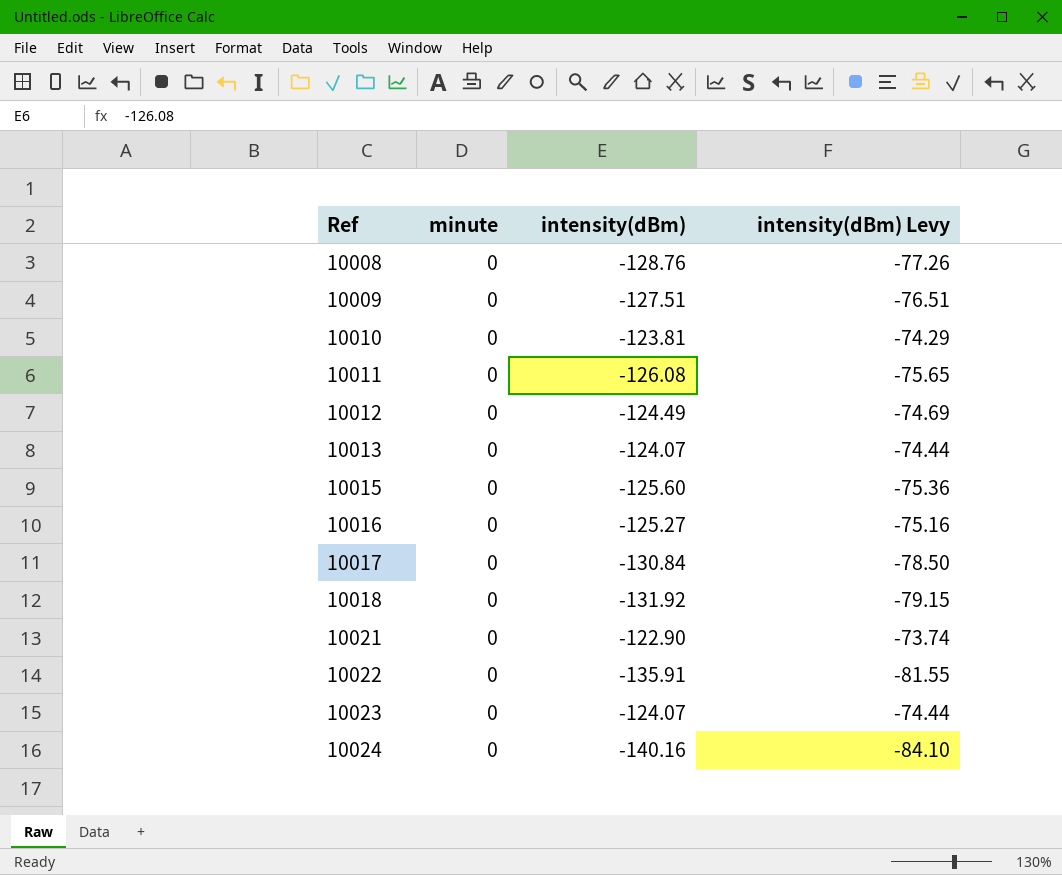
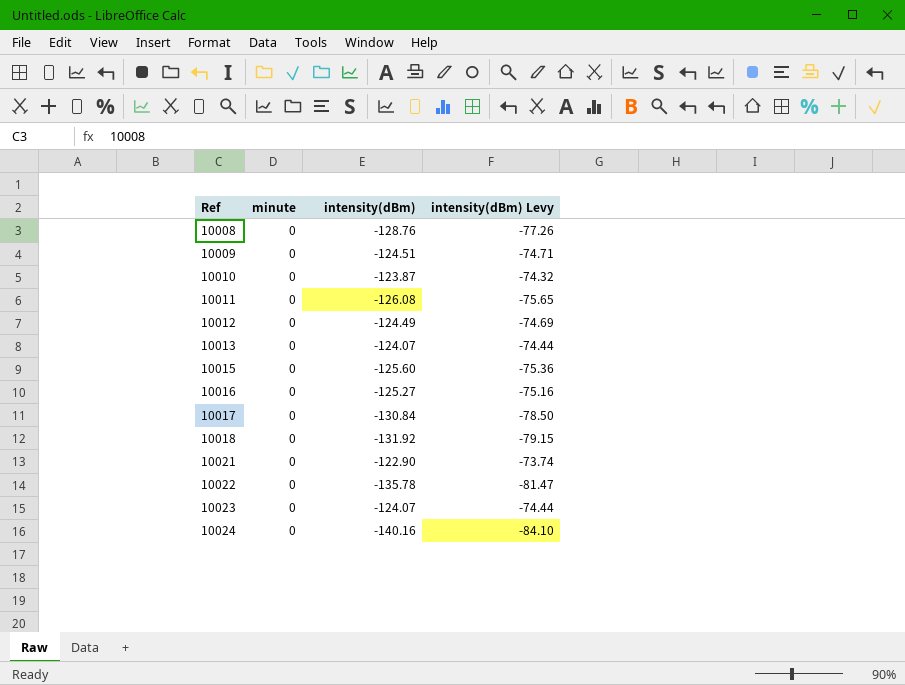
10009 | intensity(dBm): -127.51 -> -124.51
10009 | intensity(dBm) Levy: -76.51 -> -74.71
10010 | intensity(dBm): -123.81 -> -123.87
10010 | intensity(dBm) Levy: -74.29 -> -74.32
10022 | intensity(dBm): -135.91 -> -135.78
10022 | intensity(dBm) Levy: -81.55 -> -81.47

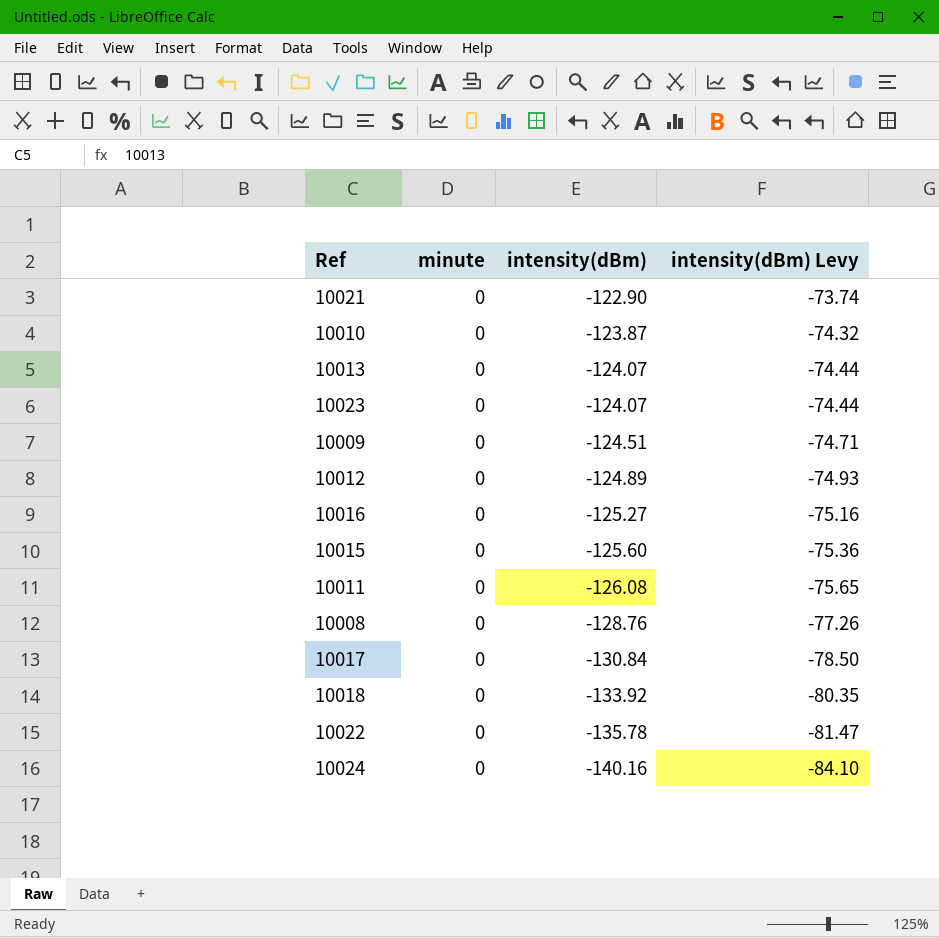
row order: Ref ascending -> intensity(dBm) descending
10012 | intensity(dBm): -124.49 -> -124.89
10012 | intensity(dBm) Levy: -74.69 -> -74.93
10018 | intensity(dBm): -131.92 -> -133.92
10018 | intensity(dBm) Levy: -79.15 -> -80.35

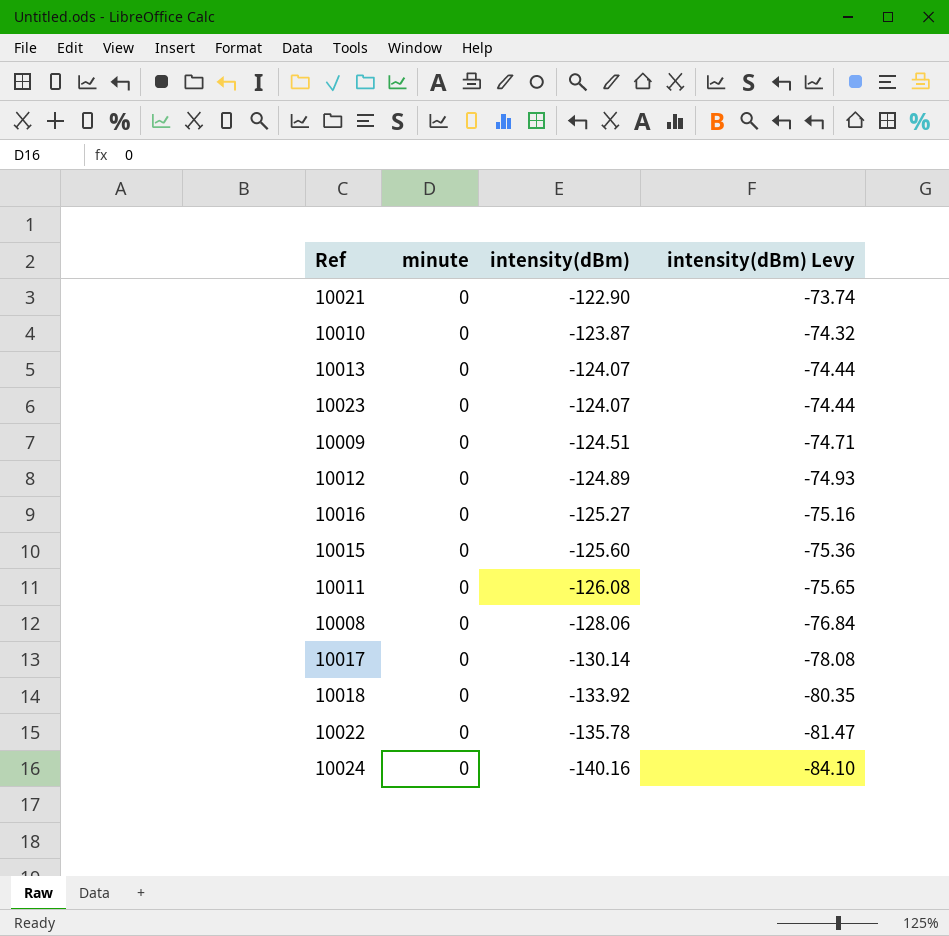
10008 | intensity(dBm): -128.76 -> -128.06
10008 | intensity(dBm) Levy: -77.26 -> -76.84
10017 | intensity(dBm): -130.84 -> -130.14
10017 | intensity(dBm) Levy: -78.50 -> -78.08

